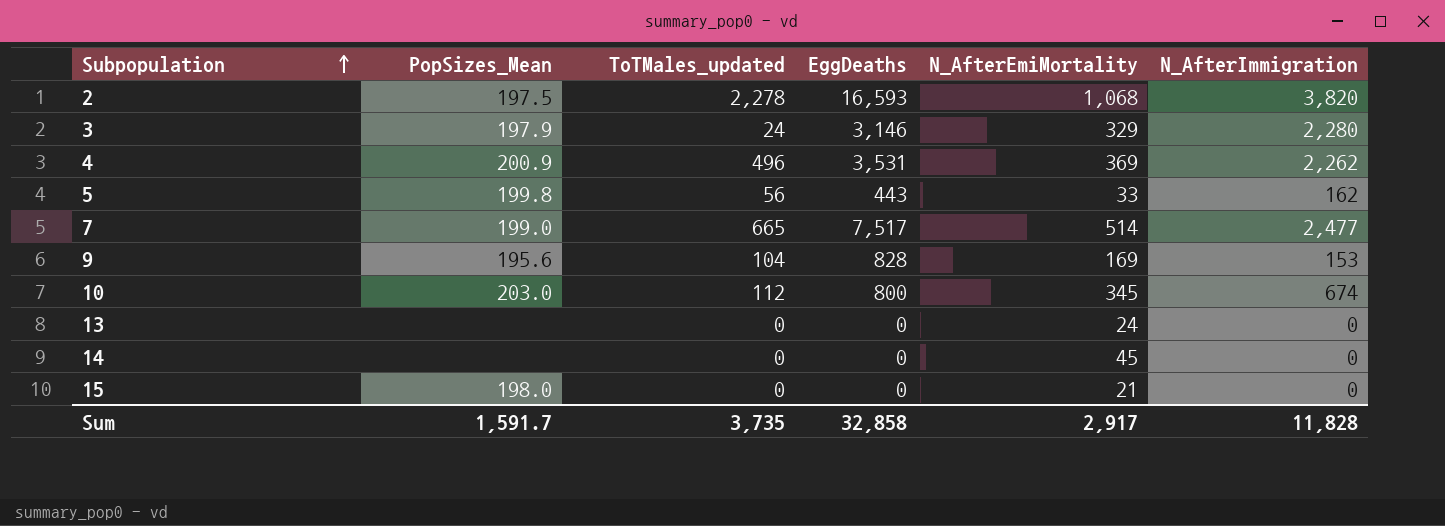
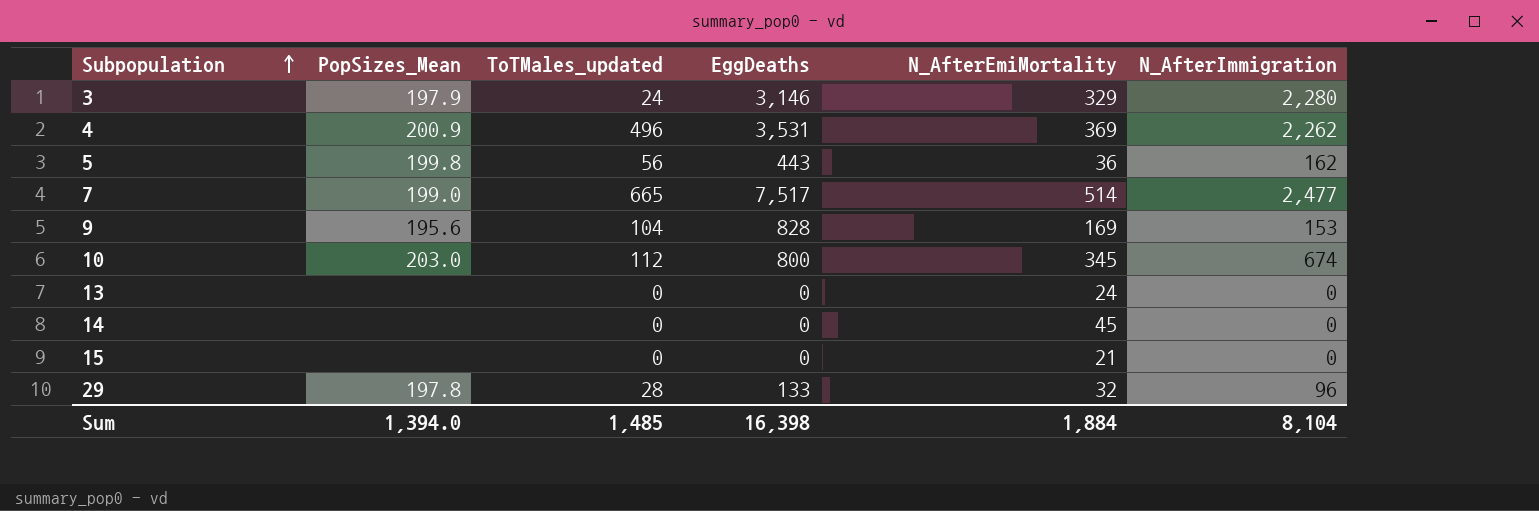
row 2: 197.5 | 2,278 | 16,593 | 1,068 | 3,820 -> none
5 | N_AfterEmiMortality: 33 -> 36
15 | PopSizes_Mean: 198.0 -> none
row 29: none -> 197.8 | 28 | 133 | 32 | 96
Sum | PopSizes_Mean: 1,591.7 -> 1,394.0
Sum | ToTMales_updated: 3,735 -> 1,485
Sum | EggDeaths: 32,858 -> 16,398
Sum | N_AfterEmiMortality: 2,917 -> 1,884
Sum | N_AfterImmigration: 11,828 -> 8,104

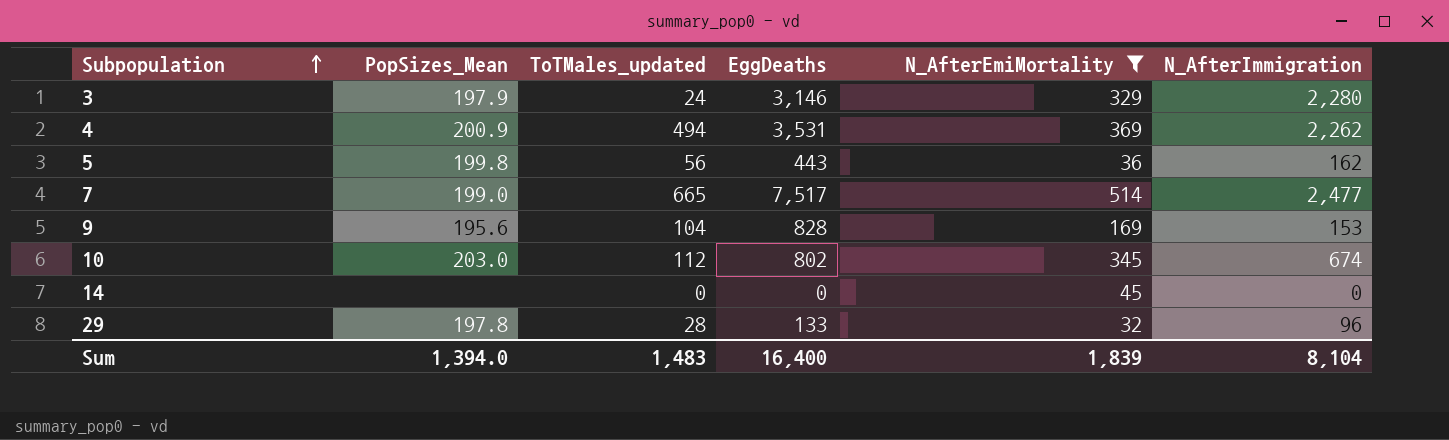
filter: none -> N_AfterEmiMortality >= 32
4 | ToTMales_updated: 496 -> 494
10 | EggDeaths: 800 -> 802
Sum | ToTMales_updated: 1,485 -> 1,483
Sum | EggDeaths: 16,398 -> 16,400
Sum | N_AfterEmiMortality: 1,884 -> 1,839

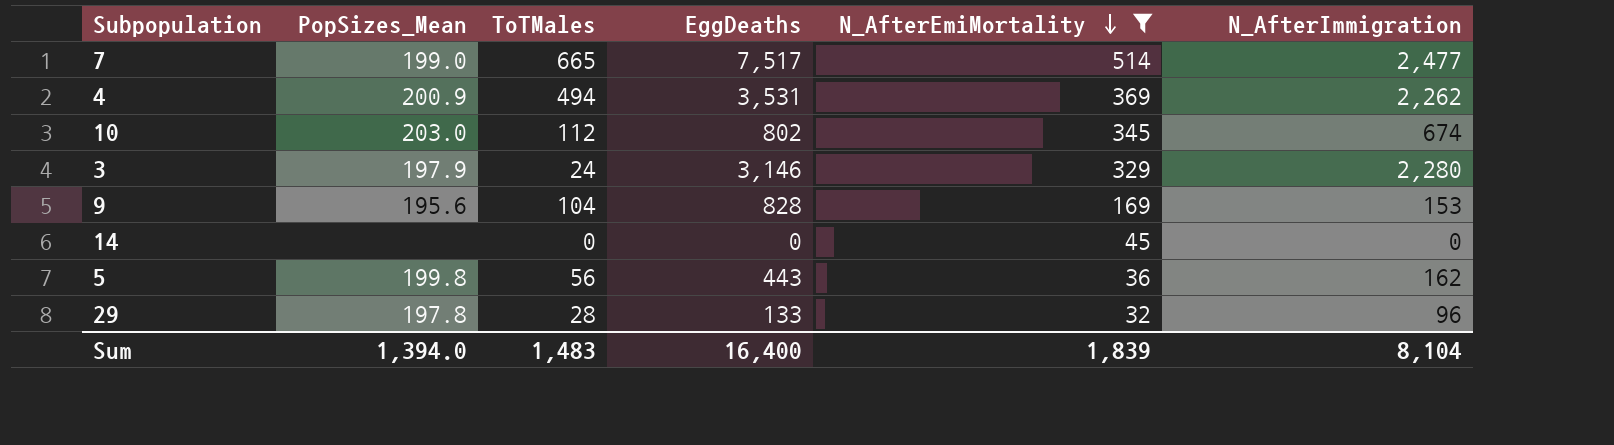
row order: Subpopulation ascending -> N_AfterEmiMortality descending
column name: ToTMales_updated -> ToTMales

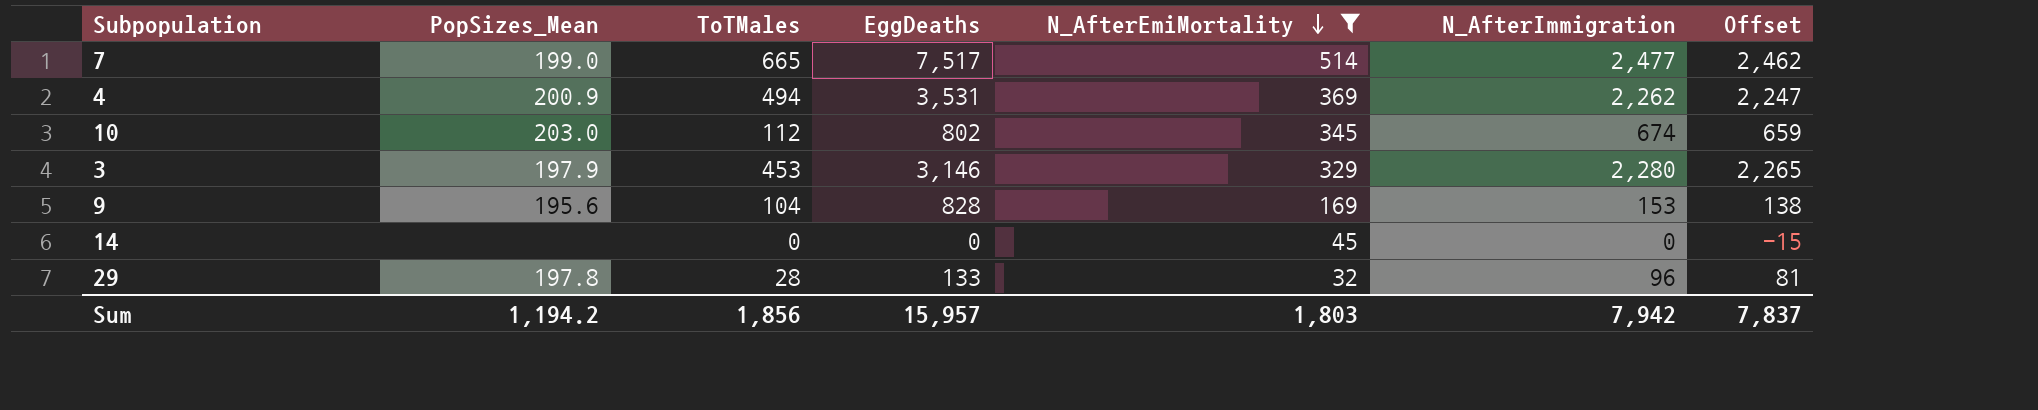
column Offset | formula: none -> [N_AfterImmigration] - 15
row 5: 199.8 | 56 | 443 | 36 | 162 -> none
3 | ToTMales: 24 -> 453
Sum | PopSizes_Mean: 1,394.0 -> 1,194.2
Sum | ToTMales: 1,483 -> 1,856
Sum | EggDeaths: 16,400 -> 15,957
Sum | N_AfterEmiMortality: 1,839 -> 1,803
Sum | N_AfterImmigration: 8,104 -> 7,942

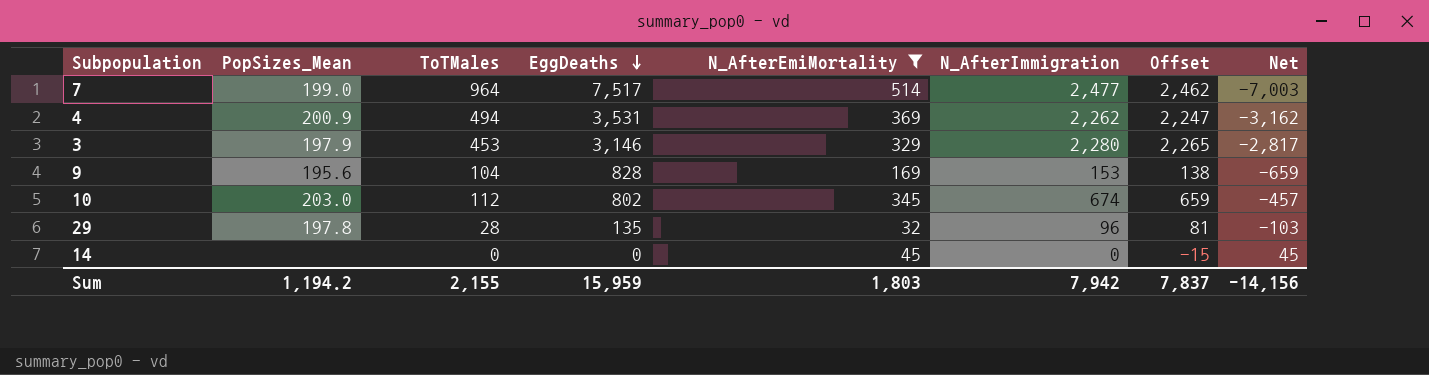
row order: N_AfterEmiMortality descending -> EggDeaths descending
column Net | formula: none -> [N_AfterEmiMortality] - [EggDeaths]
7 | ToTMales: 665 -> 964
29 | EggDeaths: 133 -> 135
Sum | ToTMales: 1,856 -> 2,155
Sum | EggDeaths: 15,957 -> 15,959

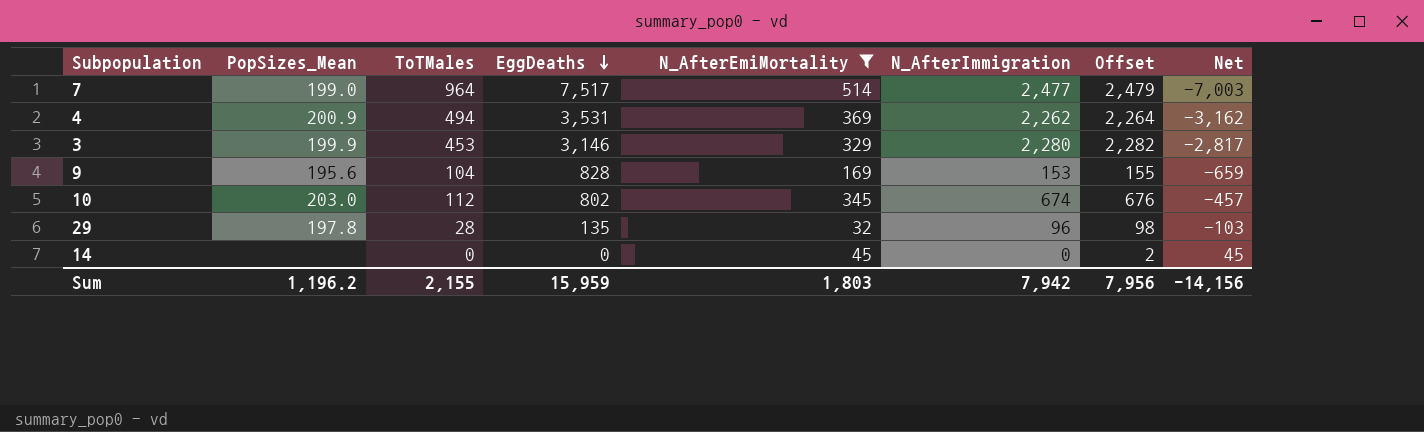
column Offset | formula: [N_AfterImmigration] - 15 -> [N_AfterImmigration] + 2
3 | PopSizes_Mean: 197.9 -> 199.9
Sum | PopSizes_Mean: 1,194.2 -> 1,196.2
Sum | Offset: 7,837 -> 7,956

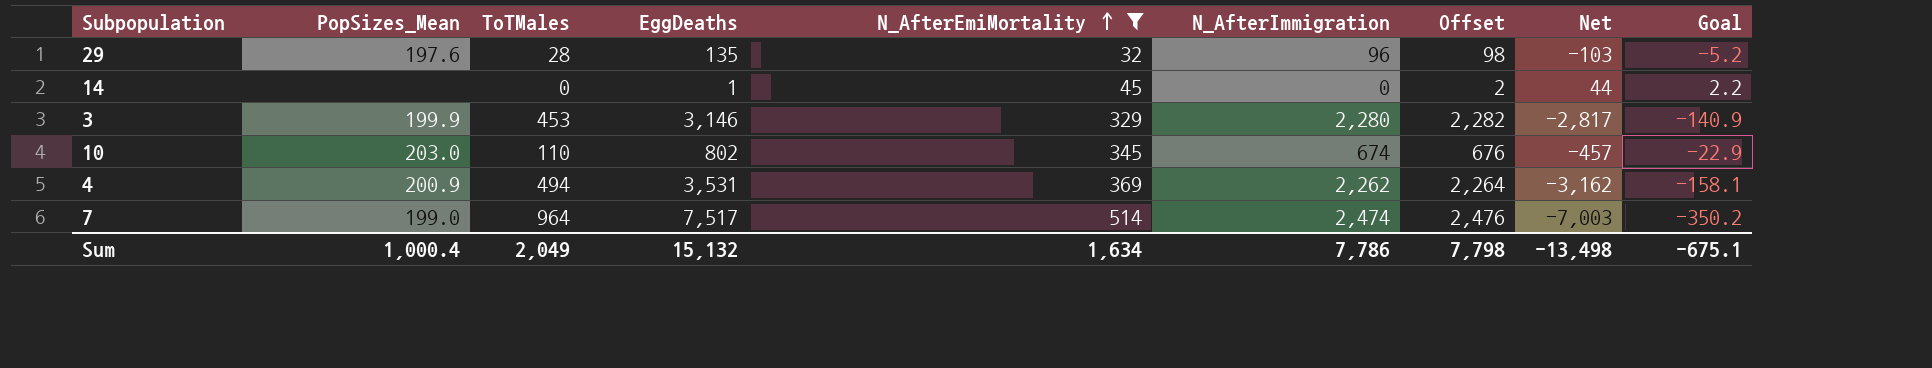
row order: EggDeaths descending -> N_AfterEmiMortality ascending
column Goal | formula: none -> [Net] * 0.05
row 9: 195.6 | 104 | 828 | 169 | 153 | 155 | -659 -> none
29 | PopSizes_Mean: 197.8 -> 197.6
14 | EggDeaths: 0 -> 1
14 | Net: 45 -> 44
10 | ToTMales: 112 -> 110
7 | N_AfterImmigration: 2,477 -> 2,474
7 | Offset: 2,479 -> 2,476
Sum | PopSizes_Mean: 1,196.2 -> 1,000.4
Sum | ToTMales: 2,155 -> 2,049
Sum | EggDeaths: 15,959 -> 15,132
Sum | N_AfterEmiMortality: 1,803 -> 1,634
Sum | N_AfterImmigration: 7,942 -> 7,786
Sum | Offset: 7,956 -> 7,798
Sum | Net: -14,156 -> -13,498

